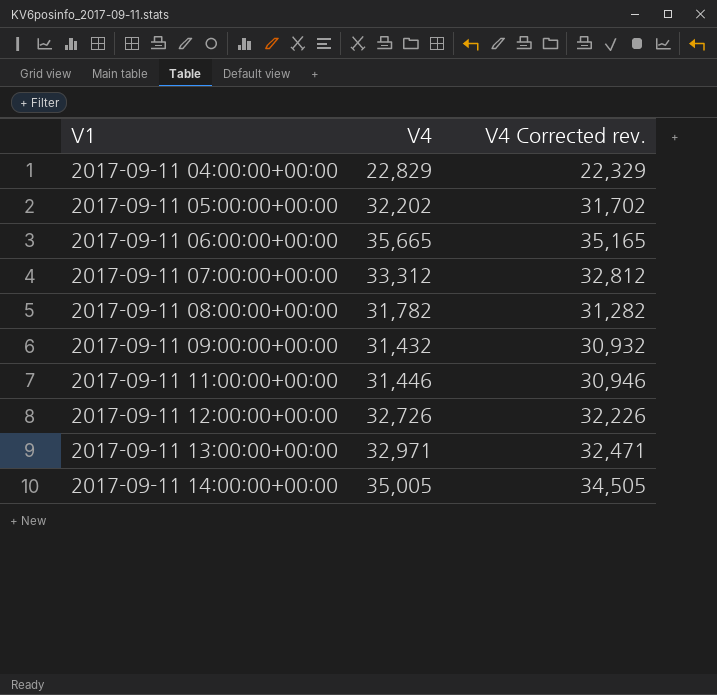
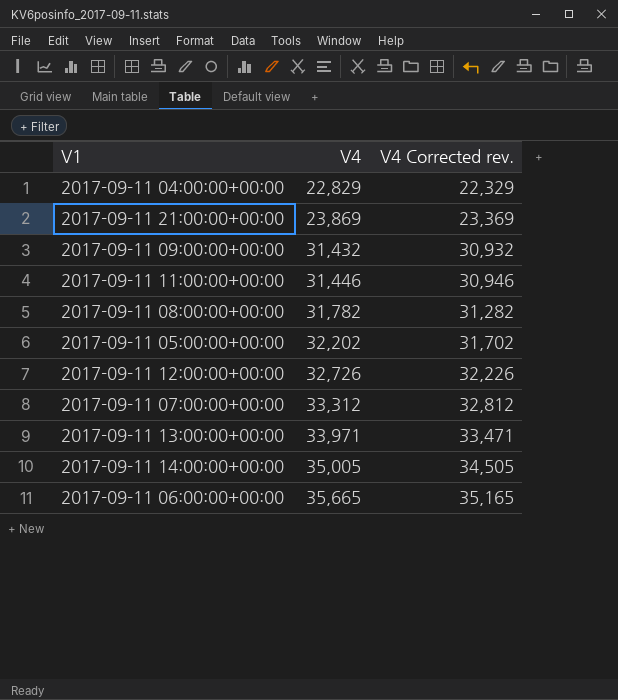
row order: V1 ascending -> V4 ascending
row 2017-09-11 21:00:00+00:00: none -> 23,869 | 23,369
2017-09-11 13:00:00+00:00 | V4: 32,971 -> 33,971
2017-09-11 13:00:00+00:00 | V4 Corrected rev.: 32,471 -> 33,471

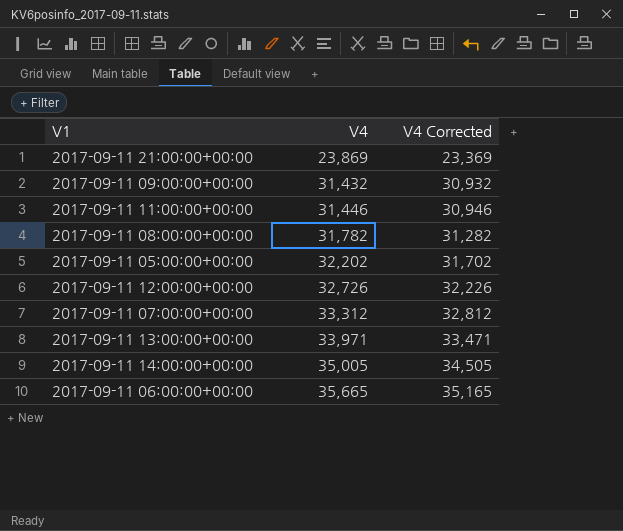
column name: V4 Corrected rev. -> V4 Corrected
row 2017-09-11 04:00:00+00:00: 22,829 | 22,329 -> none

